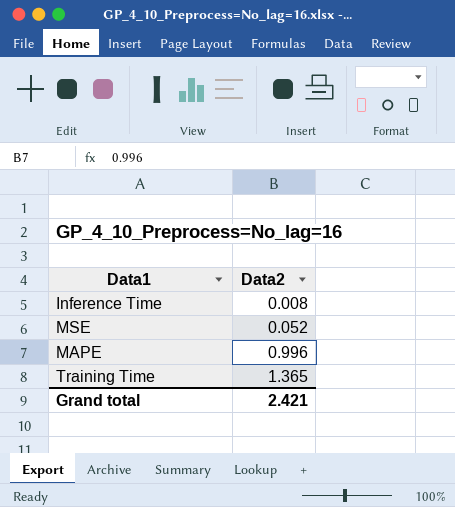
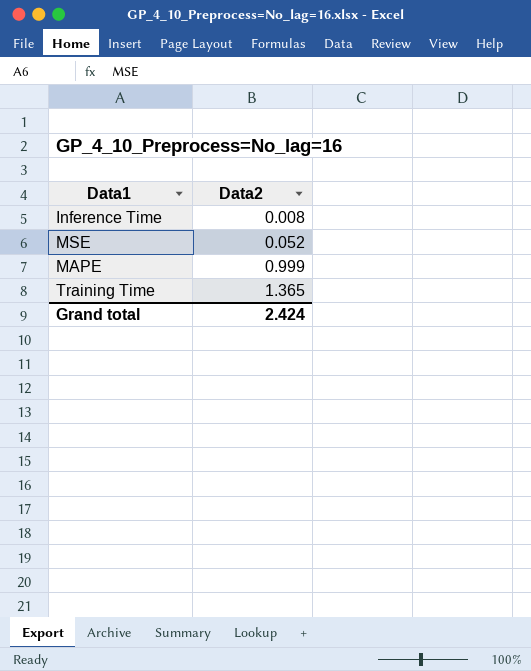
MAPE | Data2: 0.996 -> 0.999
Grand total | Data2: 2.421 -> 2.424

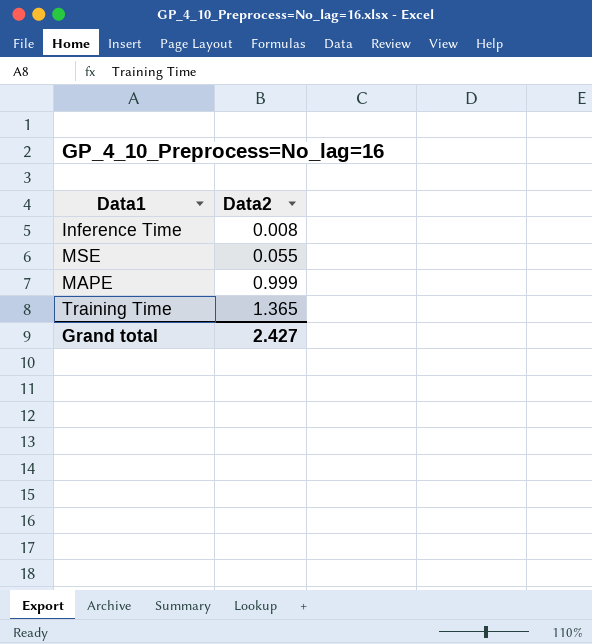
MSE | Data2: 0.052 -> 0.055
Grand total | Data2: 2.424 -> 2.427

